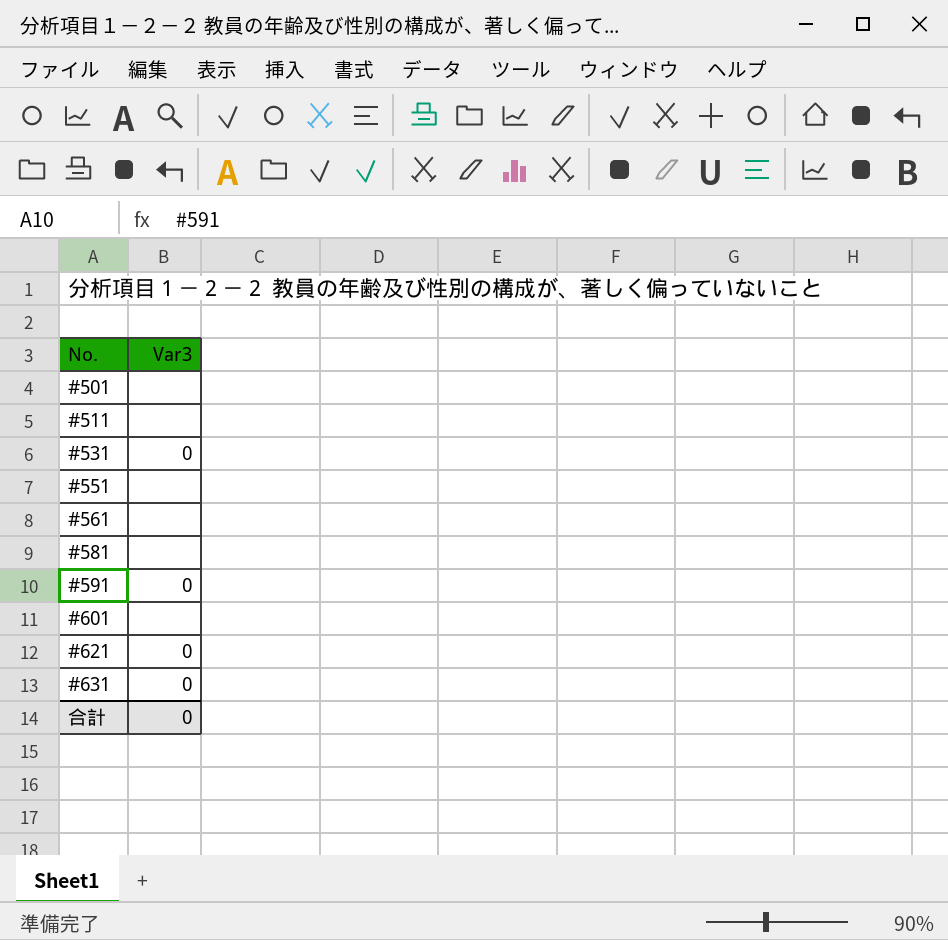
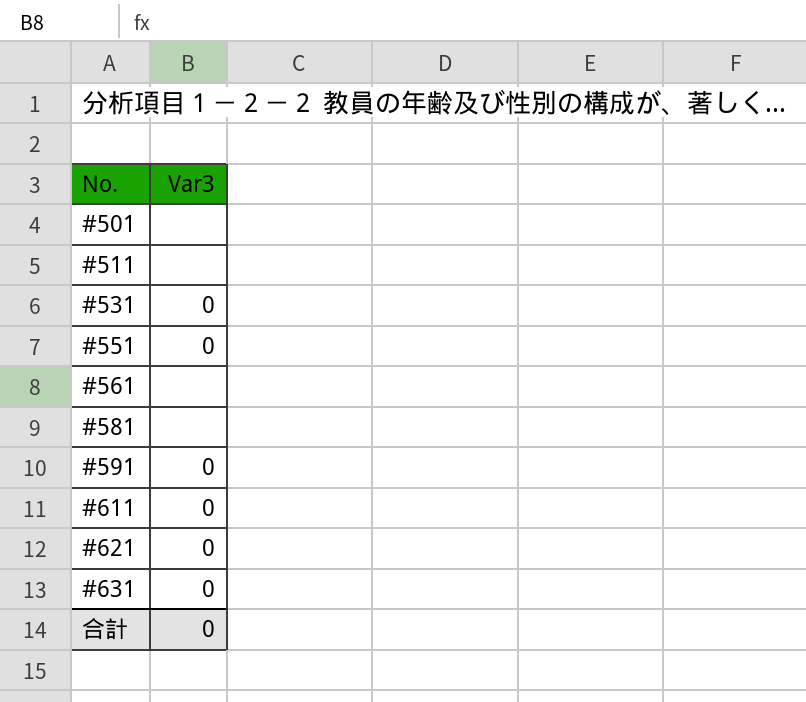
row #601: none -> none
#551 | Var3: none -> 0
row #611: none -> 0

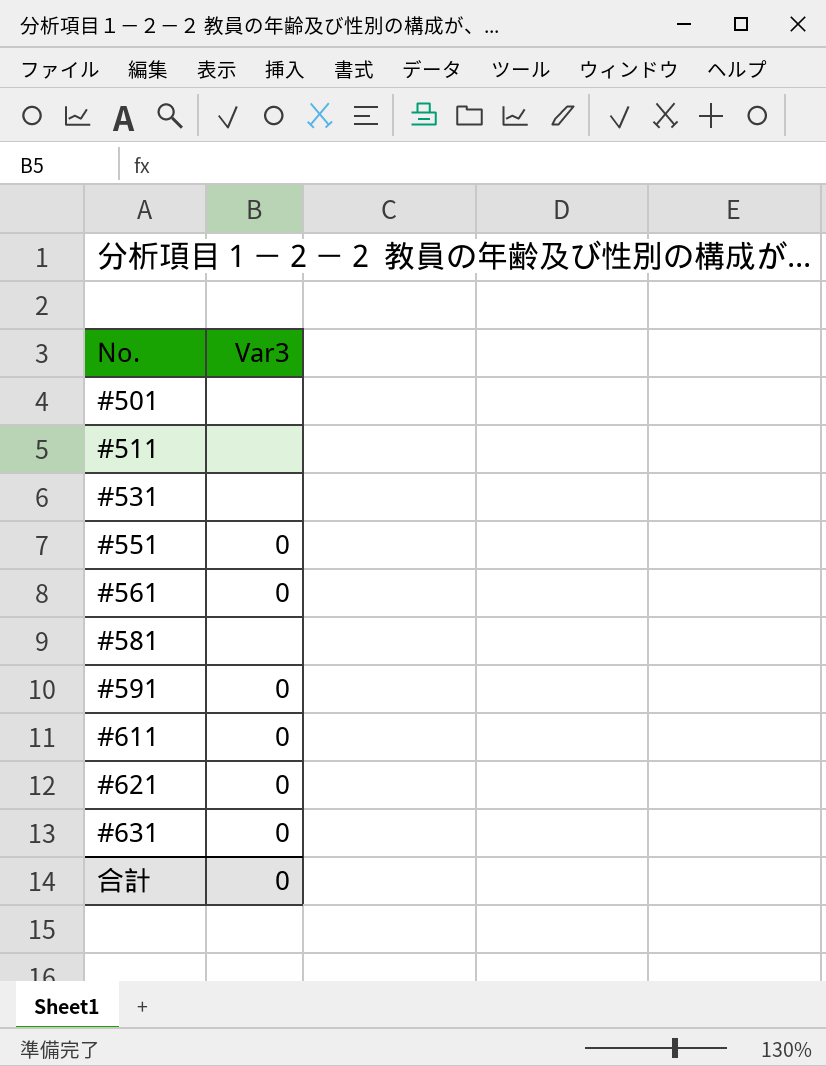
#531 | Var3: 0 -> none
#561 | Var3: none -> 0

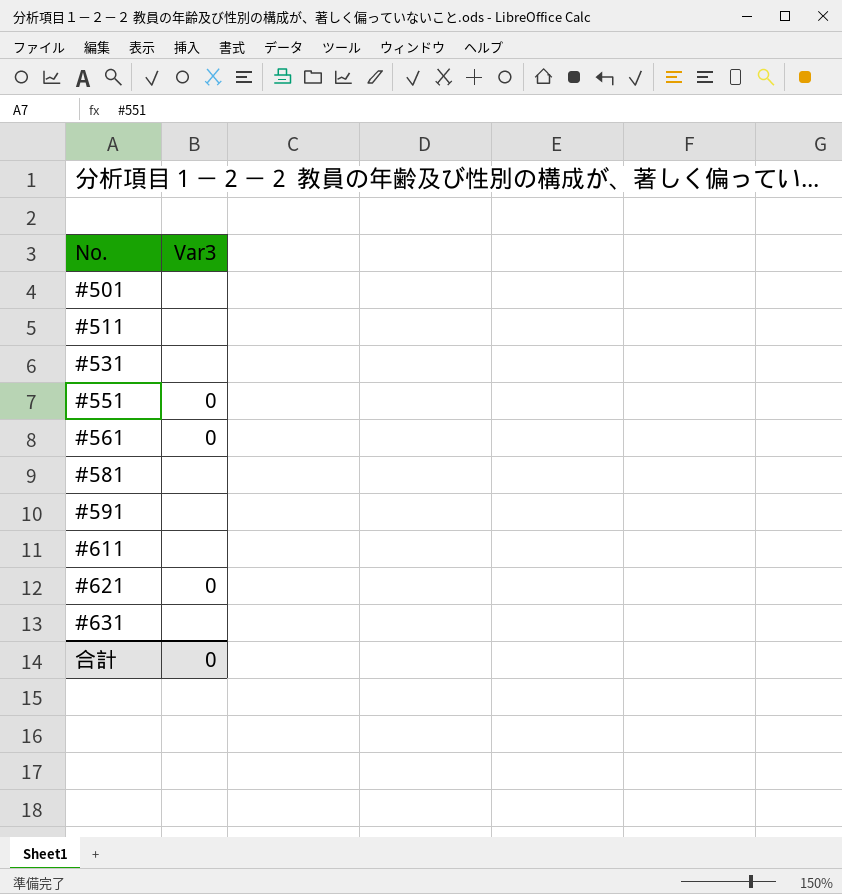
#591 | Var3: 0 -> none
#611 | Var3: 0 -> none
#631 | Var3: 0 -> none

